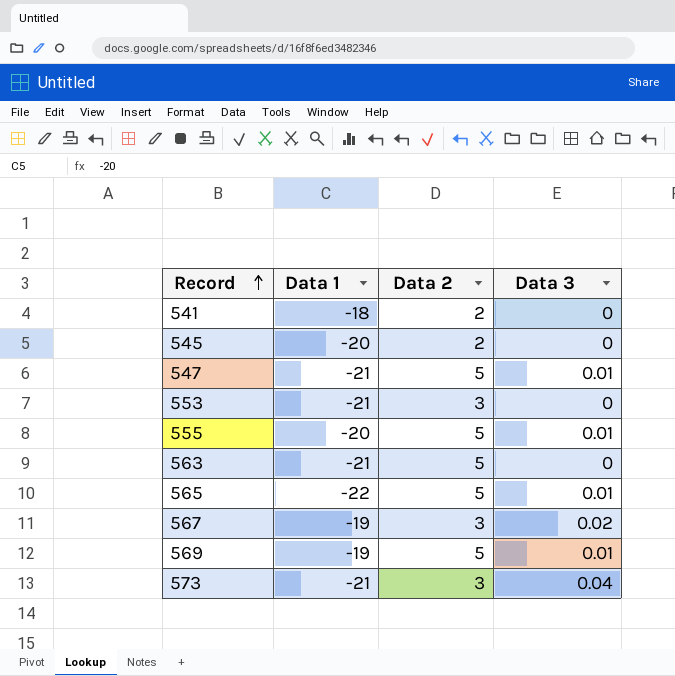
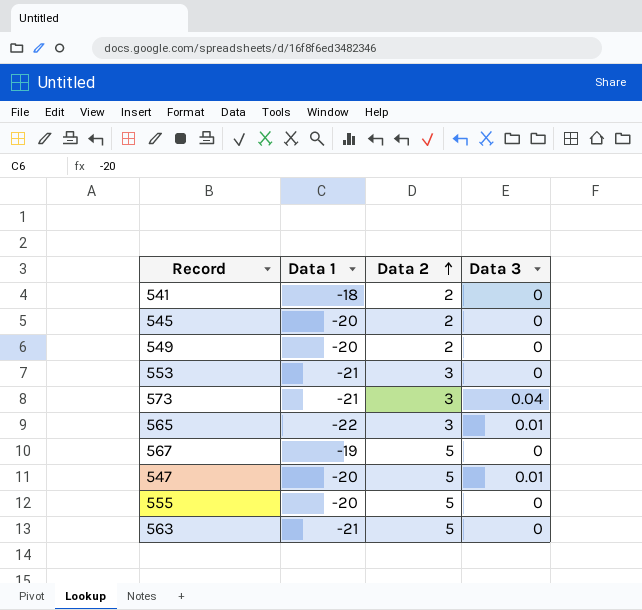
row order: Record ascending -> Data 2 ascending
row 569: -19 | 5 | 0.01 -> none
row 549: none -> -20 | 2 | 0
565 | Data 2: 5 -> 3
567 | Data 2: 3 -> 5
567 | Data 3: 0.02 -> 0
547 | Data 1: -21 -> -20
555 | Data 3: 0.01 -> 0

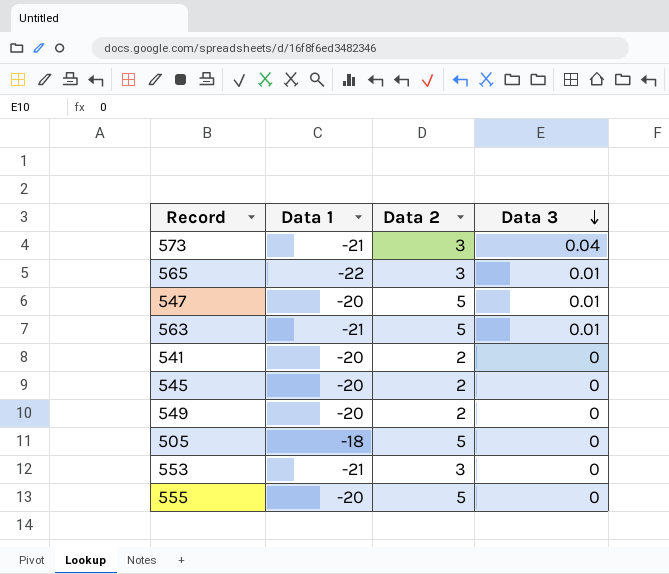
row order: Data 2 ascending -> Data 3 descending
row 567: -19 | 5 | 0 -> none
563 | Data 3: 0 -> 0.01
541 | Data 1: -18 -> -20
row 505: none -> -18 | 5 | 0

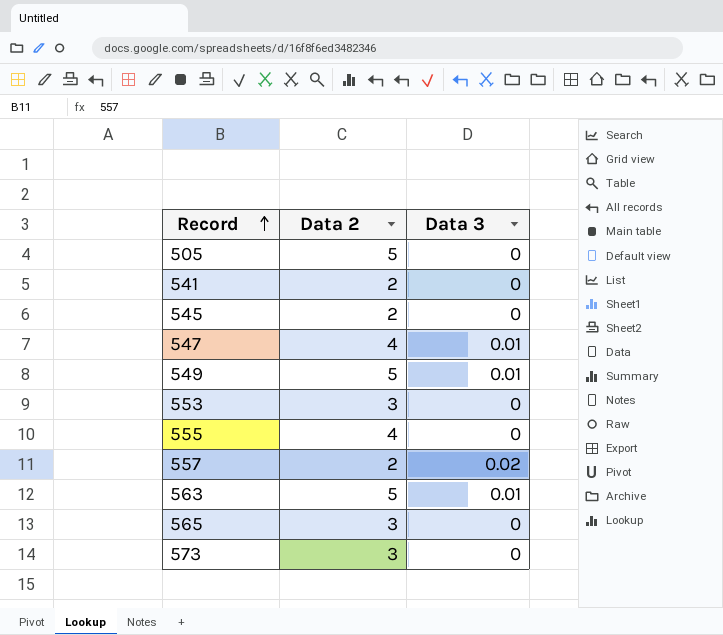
row order: Data 3 descending -> Record ascending
column Data 1 | position: 2 -> none
547 | Data 2: 5 -> 4
549 | Data 2: 2 -> 5
549 | Data 3: 0 -> 0.01
555 | Data 2: 5 -> 4
row 557: none -> 2 | 0.02
565 | Data 3: 0.01 -> 0
573 | Data 3: 0.04 -> 0

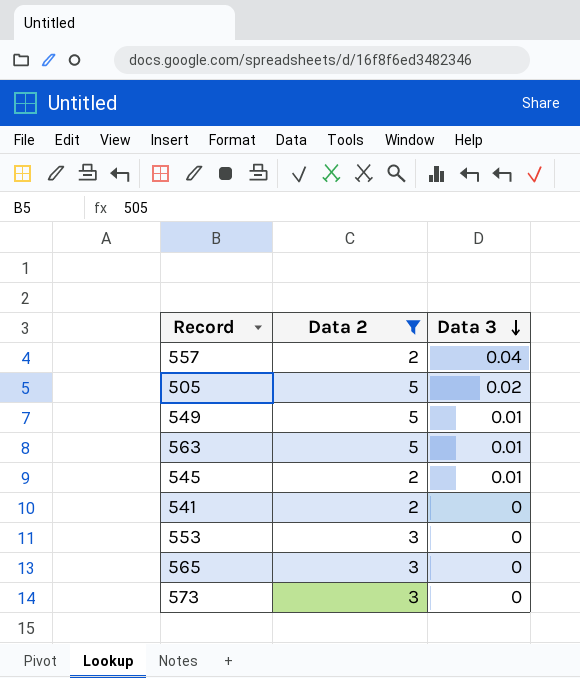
filter: none -> Data 2 != 4
row order: Record ascending -> Data 3 descending
557 | Data 3: 0.02 -> 0.04
505 | Data 3: 0 -> 0.02
545 | Data 3: 0 -> 0.01

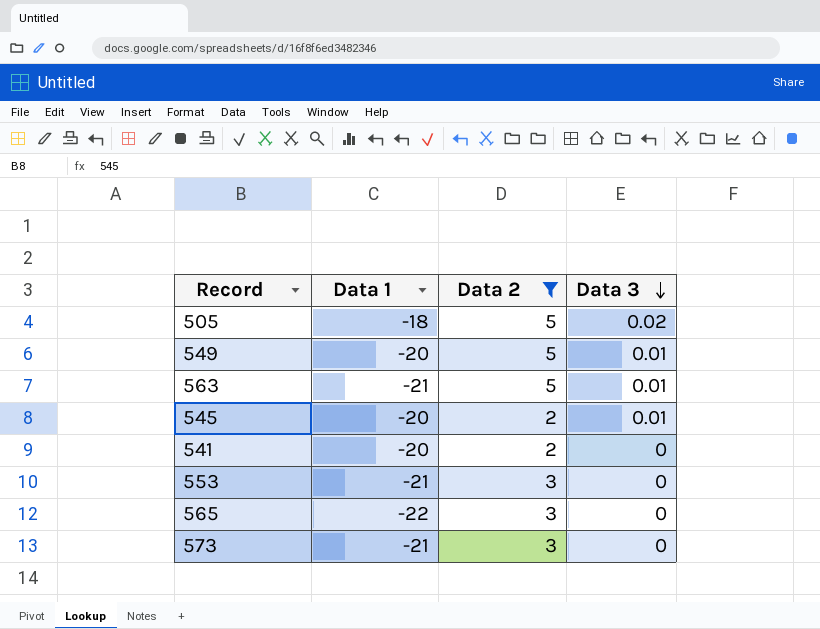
column Data 1 | position: none -> 2
row 557: 2 | 0.04 -> none

